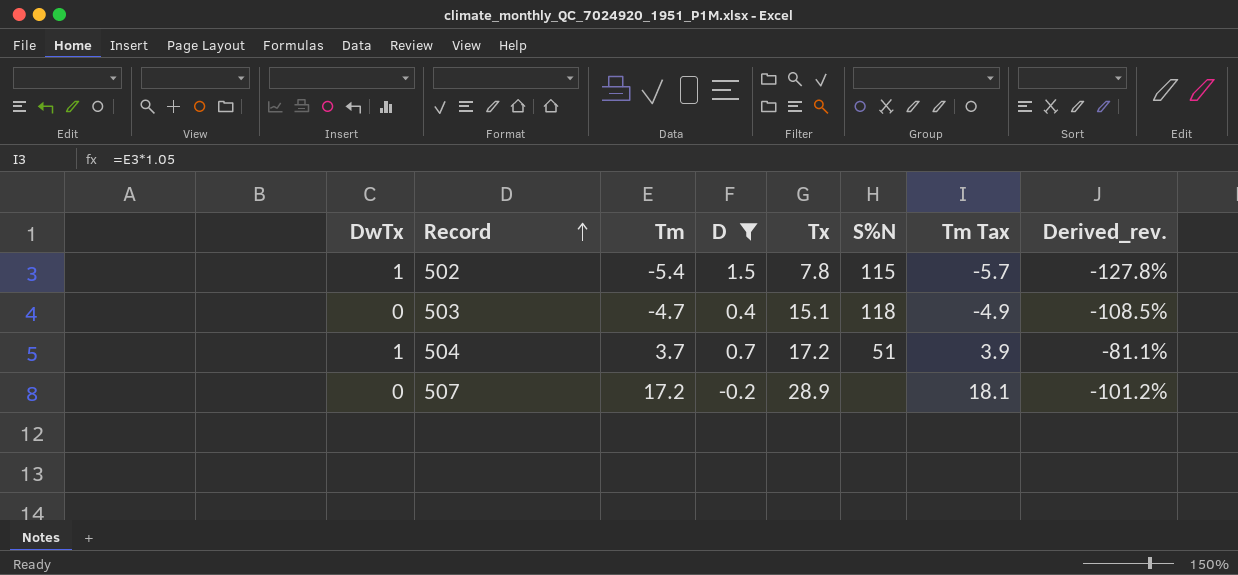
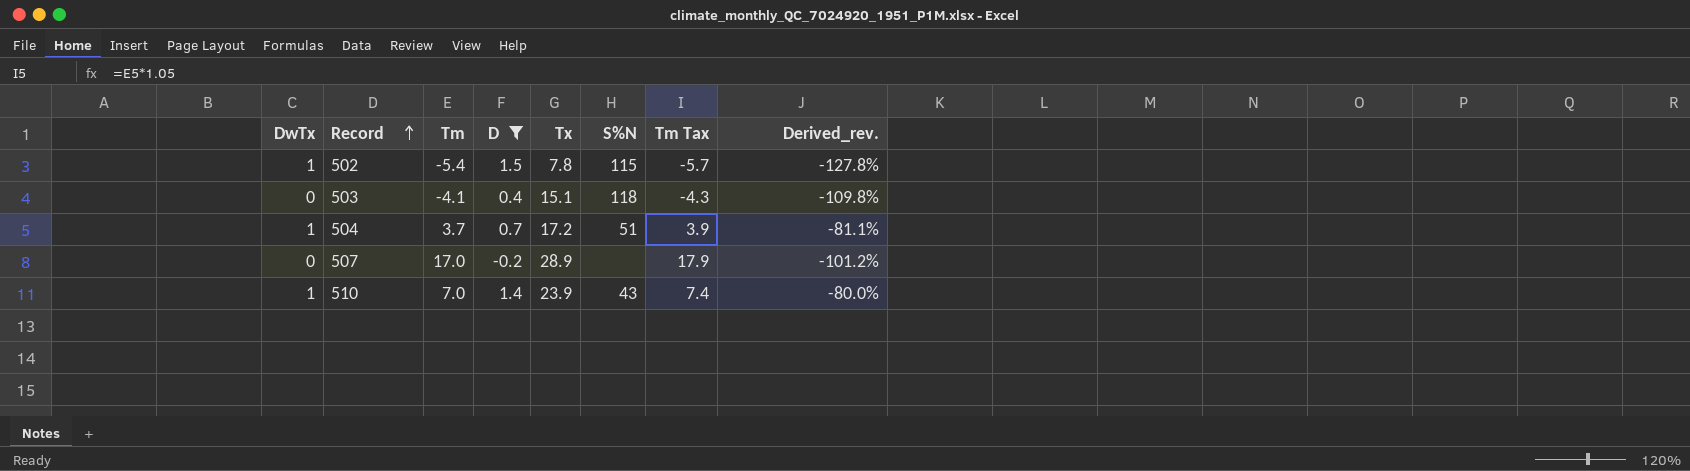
503 | Tm: -4.7 -> -4.1
503 | Tm Tax: -4.9 -> -4.3
503 | Derived_rev.: -108.5% -> -109.8%
507 | Tm: 17.2 -> 17.0
507 | Tm Tax: 18.1 -> 17.9
row 510: none -> 1 | 7.0 | 1.4 | 23.9 | 43 | 7.4 | -80.0%

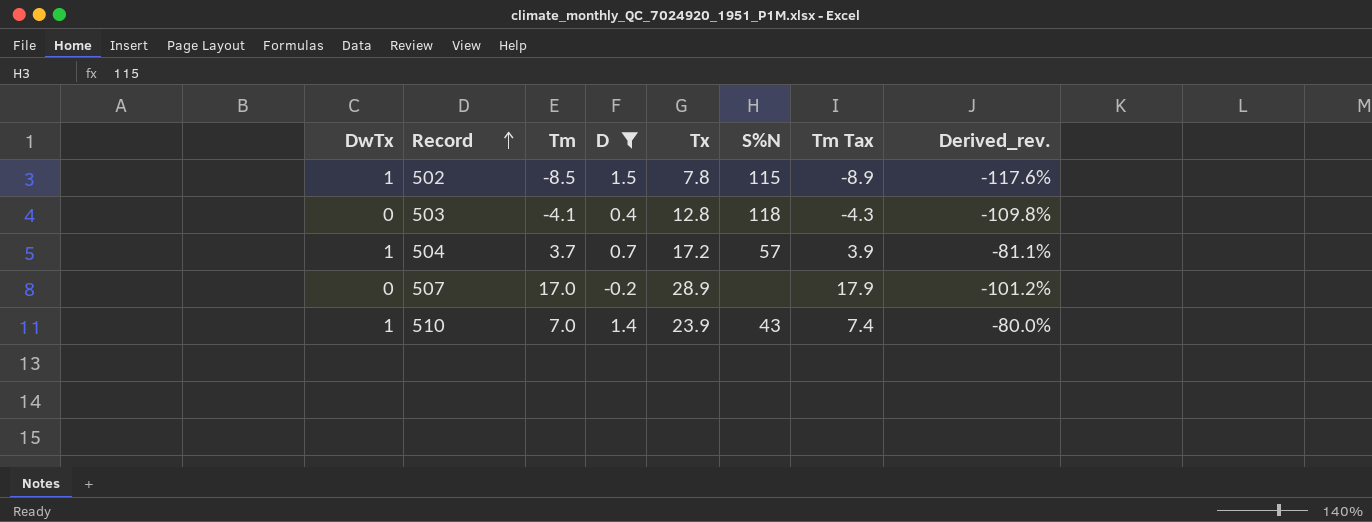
502 | Tm: -5.4 -> -8.5
502 | Tm Tax: -5.7 -> -8.9
502 | Derived_rev.: -127.8% -> -117.6%
503 | Tx: 15.1 -> 12.8
504 | S%N: 51 -> 57

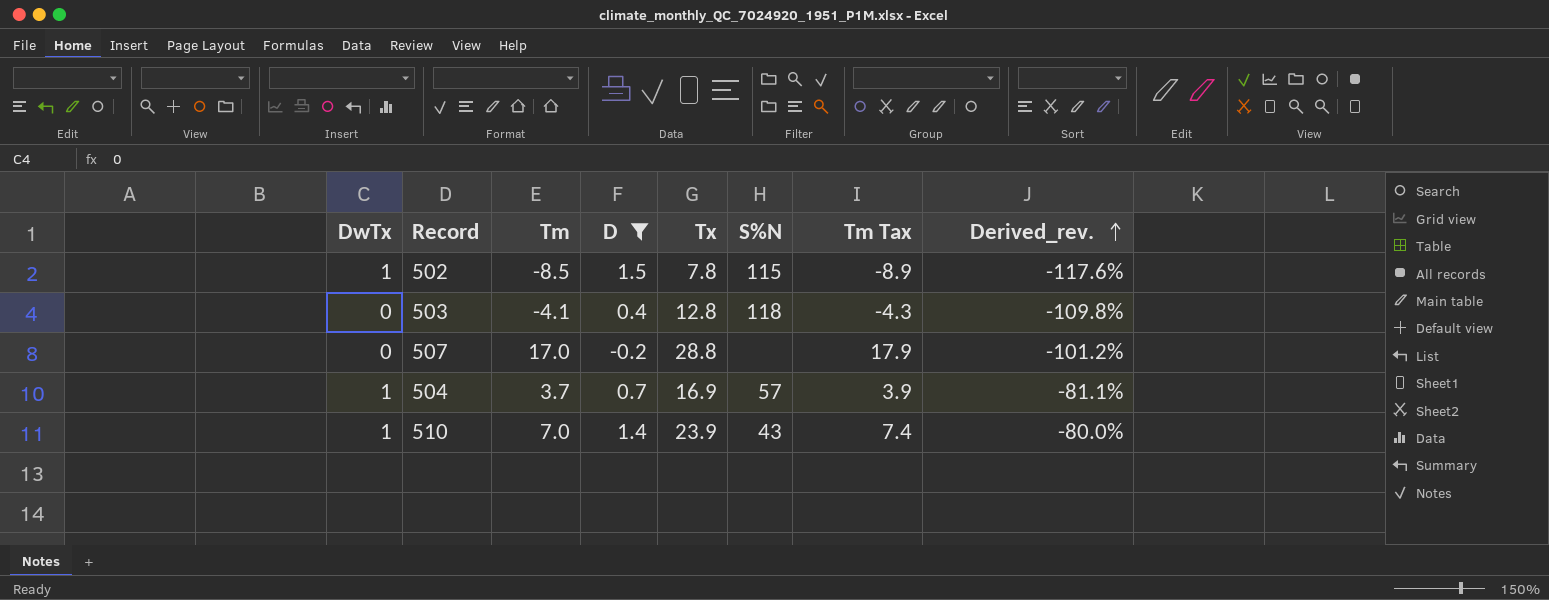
row order: Record ascending -> Derived_rev. ascending
507 | Tx: 28.9 -> 28.8
504 | Tx: 17.2 -> 16.9

